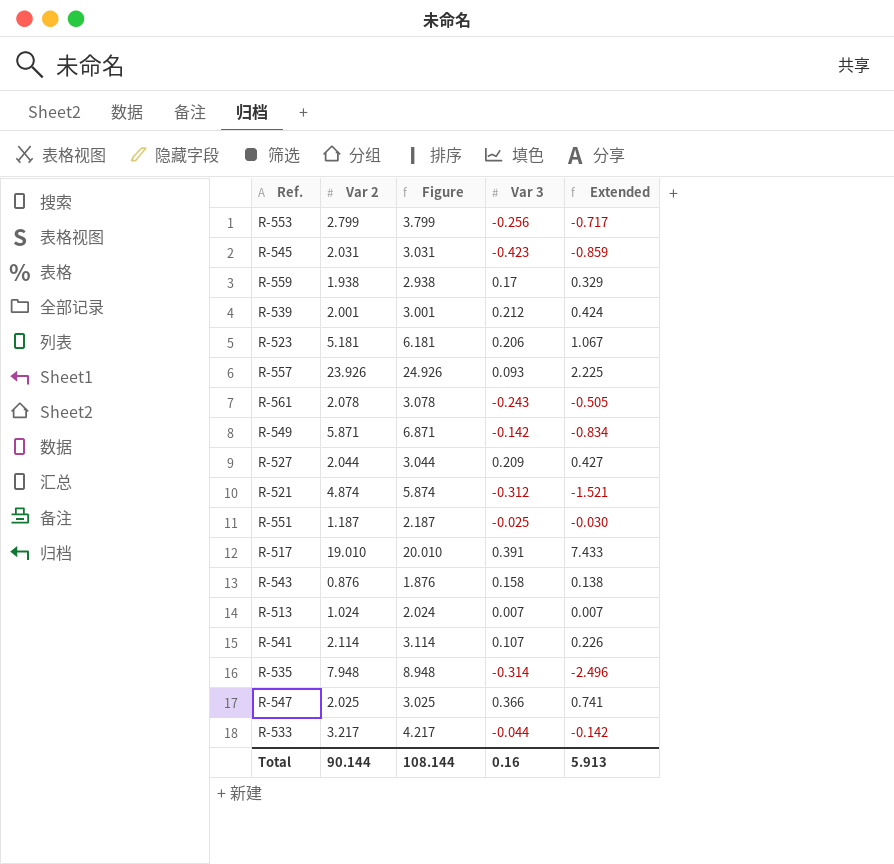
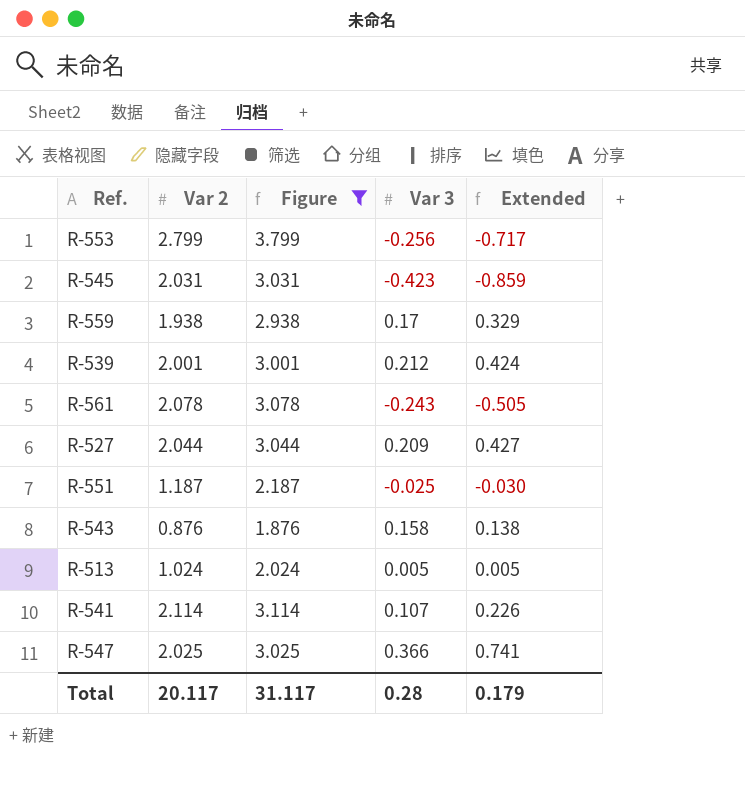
filter: none -> Figure <= 3.799
R-513 | Var 3: 0.007 -> 0.005
R-513 | Extended: 0.007 -> 0.005
Total | Var 2: 90.144 -> 20.117
Total | Figure: 108.144 -> 31.117
Total | Var 3: 0.16 -> 0.28
Total | Extended: 5.913 -> 0.179

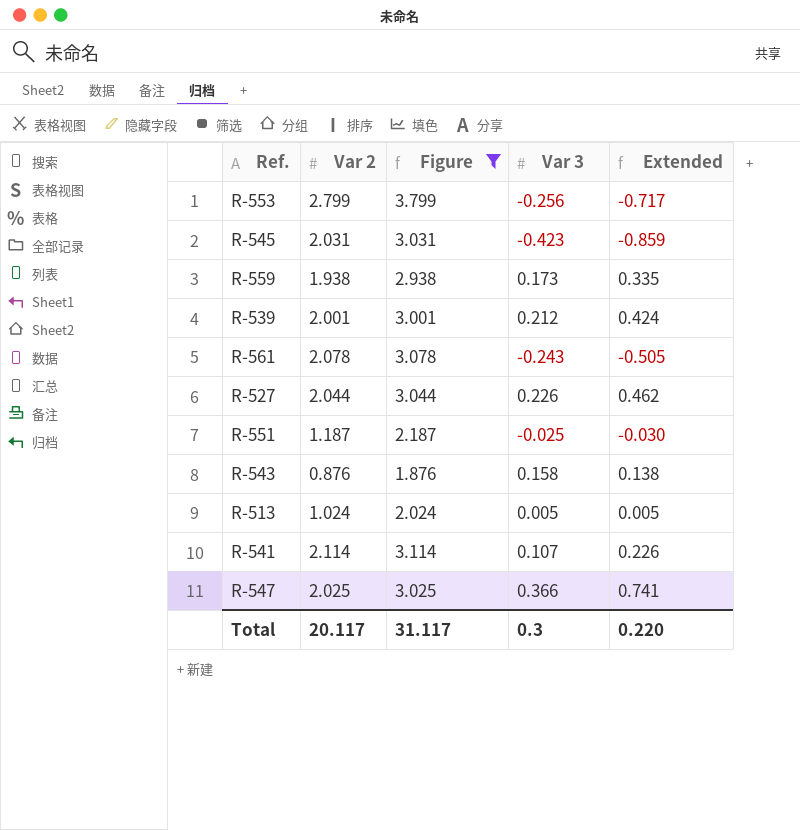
R-559 | Var 3: 0.17 -> 0.173
R-559 | Extended: 0.329 -> 0.335
R-527 | Var 3: 0.209 -> 0.226
R-527 | Extended: 0.427 -> 0.462
Total | Var 3: 0.28 -> 0.3
Total | Extended: 0.179 -> 0.220

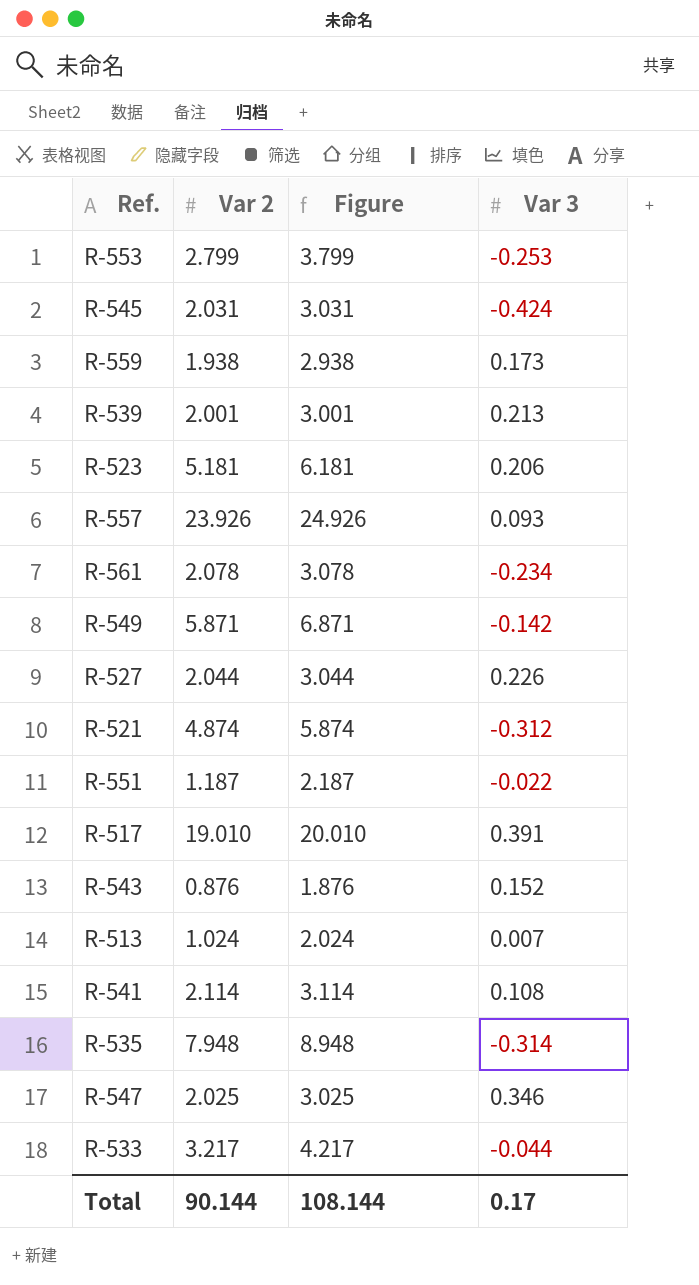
filter: Figure <= 3.799 -> none
column Extended | formula: [Var 2] * [Var 3] -> none
R-553 | Var 3: -0.256 -> -0.253
R-545 | Var 3: -0.423 -> -0.424
R-539 | Var 3: 0.212 -> 0.213
R-561 | Var 3: -0.243 -> -0.234
R-551 | Var 3: -0.025 -> -0.022
R-543 | Var 3: 0.158 -> 0.152
R-513 | Var 3: 0.005 -> 0.007
R-541 | Var 3: 0.107 -> 0.108
R-547 | Var 3: 0.366 -> 0.346
Total | Var 2: 20.117 -> 90.144
Total | Figure: 31.117 -> 108.144
Total | Var 3: 0.3 -> 0.17

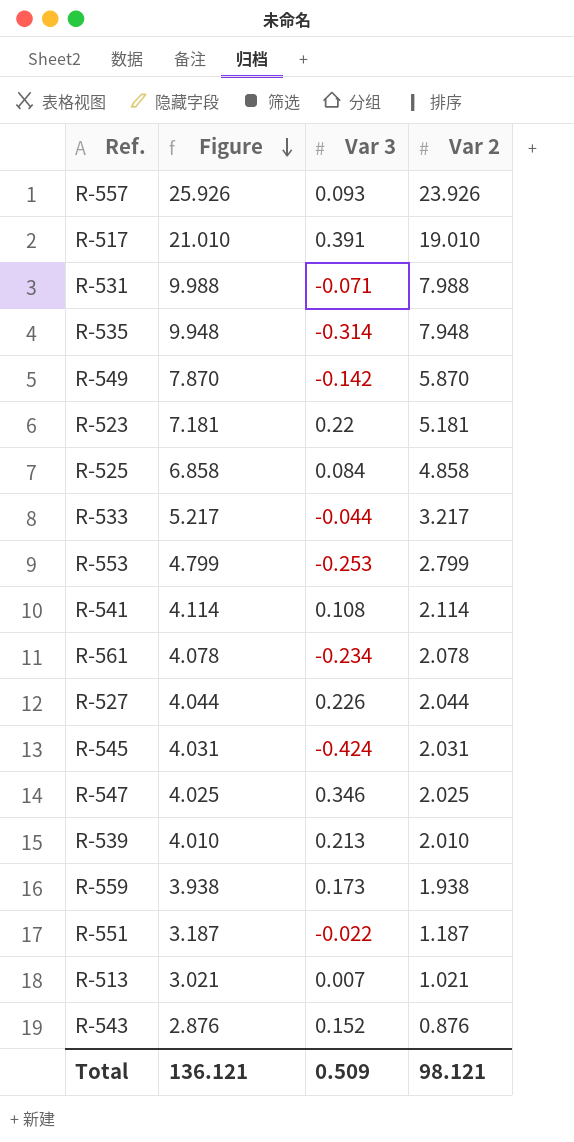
row order: none -> Figure descending
column Figure | formula: [Var 2] + 1 -> [Var 2] + 2
column Var 2 | position: 2 -> 4
row R-521: 4.874 | 5.874 | -0.312 -> none
row R-531: none -> 9.988 | -0.071 | 7.988
R-549 | Var 2: 5.871 -> 5.870
R-523 | Var 3: 0.206 -> 0.22
row R-525: none -> 6.858 | 0.084 | 4.858
R-539 | Var 2: 2.001 -> 2.010
R-513 | Var 2: 1.024 -> 1.021
Total | Figure: 108.144 -> 136.121
Total | Var 3: 0.17 -> 0.509
Total | Var 2: 90.144 -> 98.121

